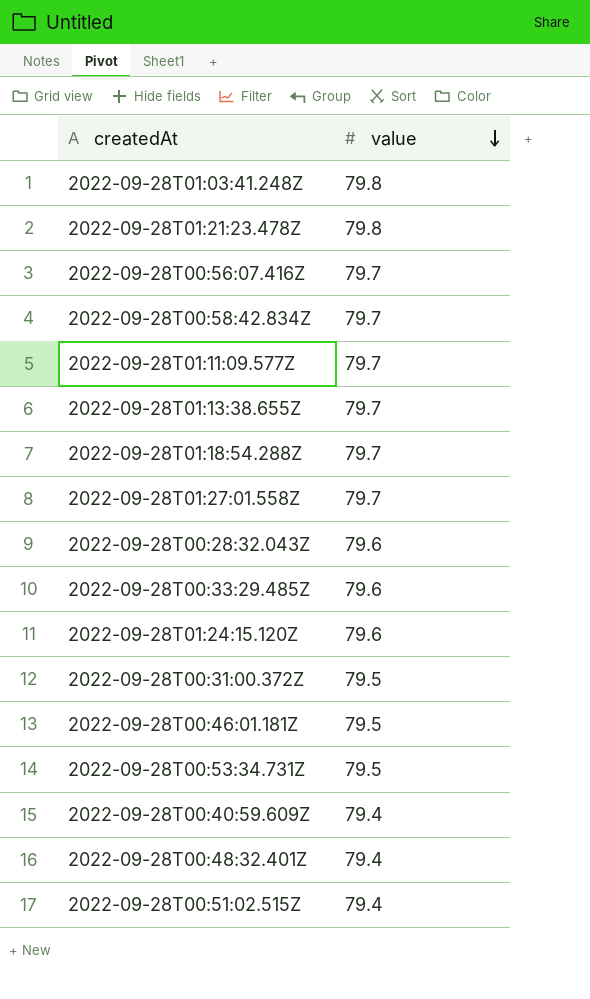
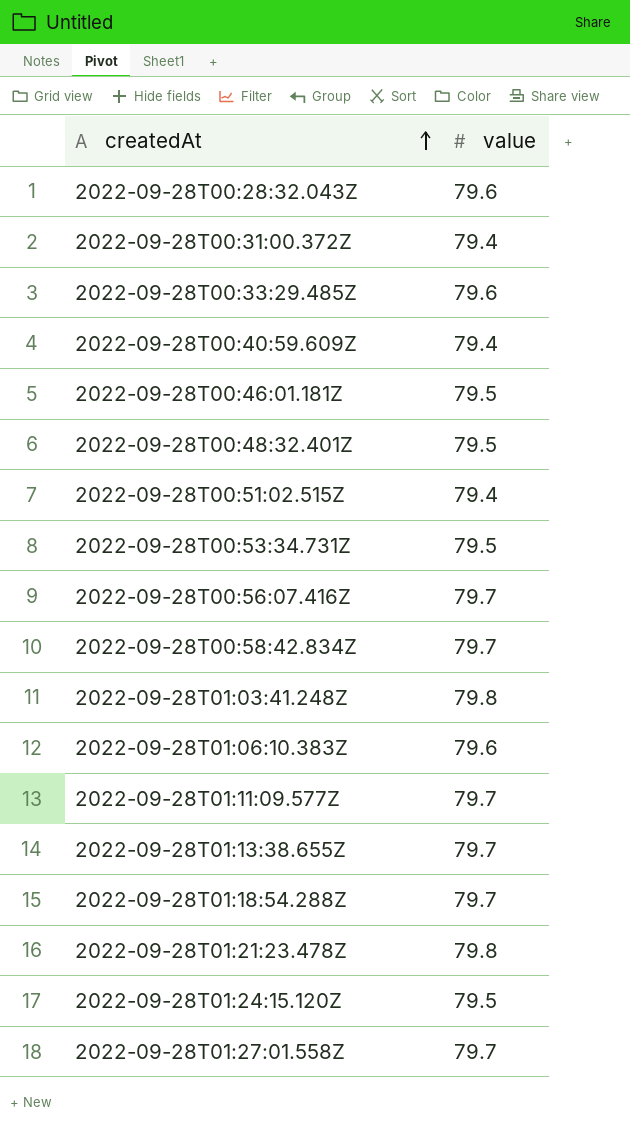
row order: value descending -> createdAt ascending
2022-09-28T00:31:00.372Z | value: 79.5 -> 79.4
2022-09-28T00:48:32.401Z | value: 79.4 -> 79.5
row 2022-09-28T01:06:10.383Z: none -> 79.6
2022-09-28T01:24:15.120Z | value: 79.6 -> 79.5

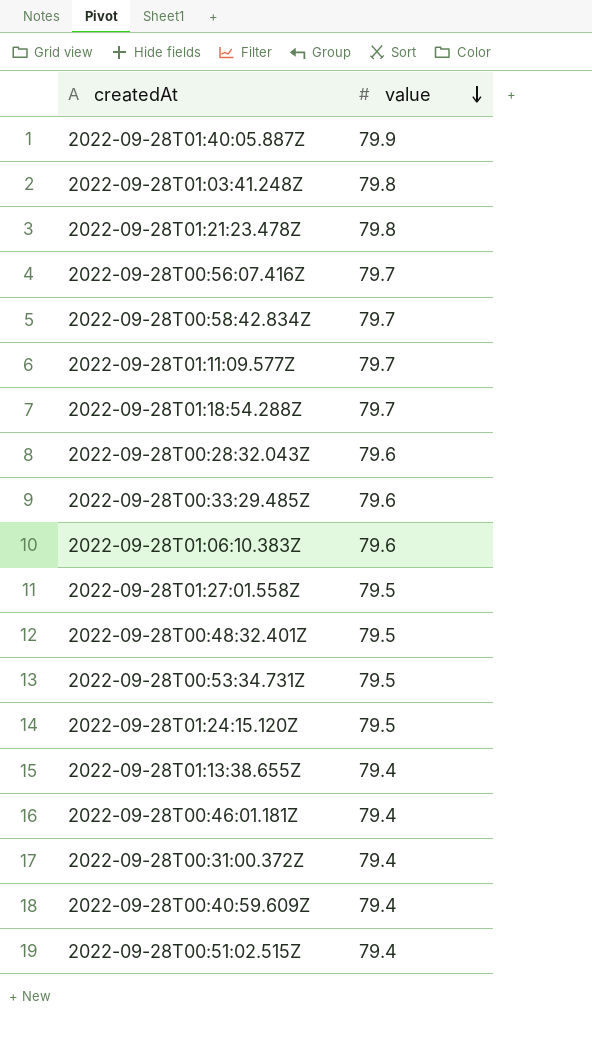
row order: createdAt ascending -> value descending
row 2022-09-28T01:40:05.887Z: none -> 79.9
2022-09-28T01:27:01.558Z | value: 79.7 -> 79.5
2022-09-28T01:13:38.655Z | value: 79.7 -> 79.4
2022-09-28T00:46:01.181Z | value: 79.5 -> 79.4

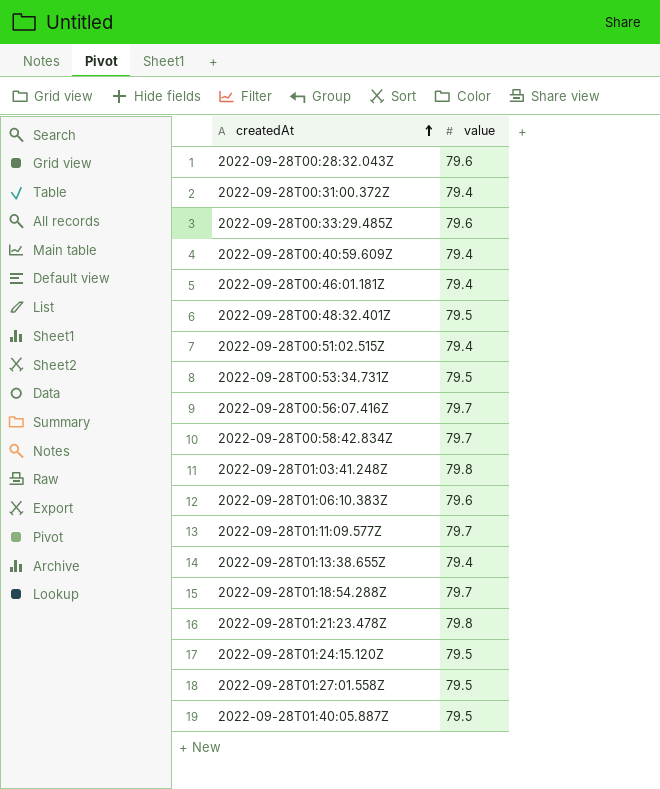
row order: value descending -> createdAt ascending
2022-09-28T01:40:05.887Z | value: 79.9 -> 79.5

